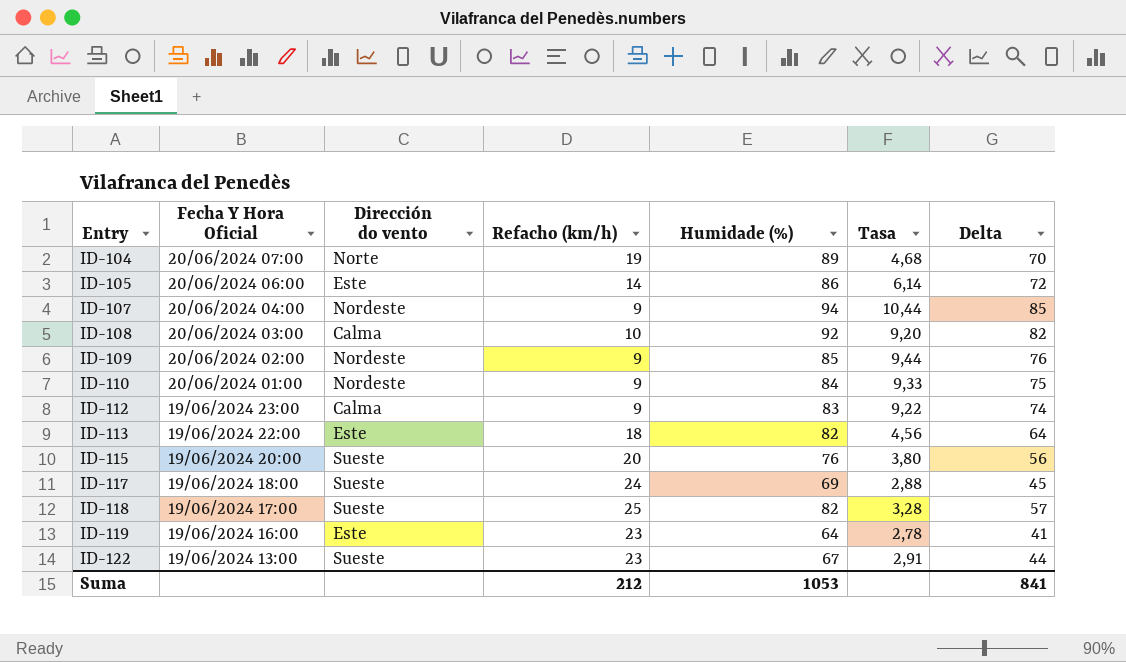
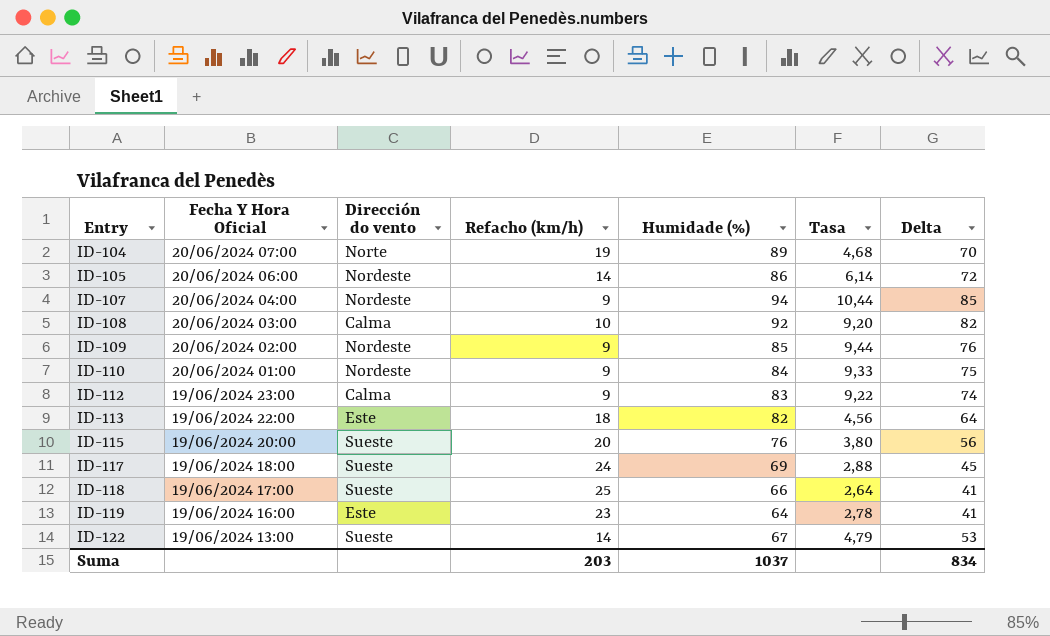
ID-105 | Dirección do vento: Este -> Nordeste
ID-118 | Humidade (%): 82 -> 66
ID-118 | Tasa: 3,28 -> 2,64
ID-118 | Delta: 57 -> 41
ID-122 | Refacho (km/h): 23 -> 14
ID-122 | Tasa: 2,91 -> 4,79
ID-122 | Delta: 44 -> 53
Suma | Refacho (km/h): 212 -> 203
Suma | Humidade (%): 1053 -> 1037
Suma | Delta: 841 -> 834

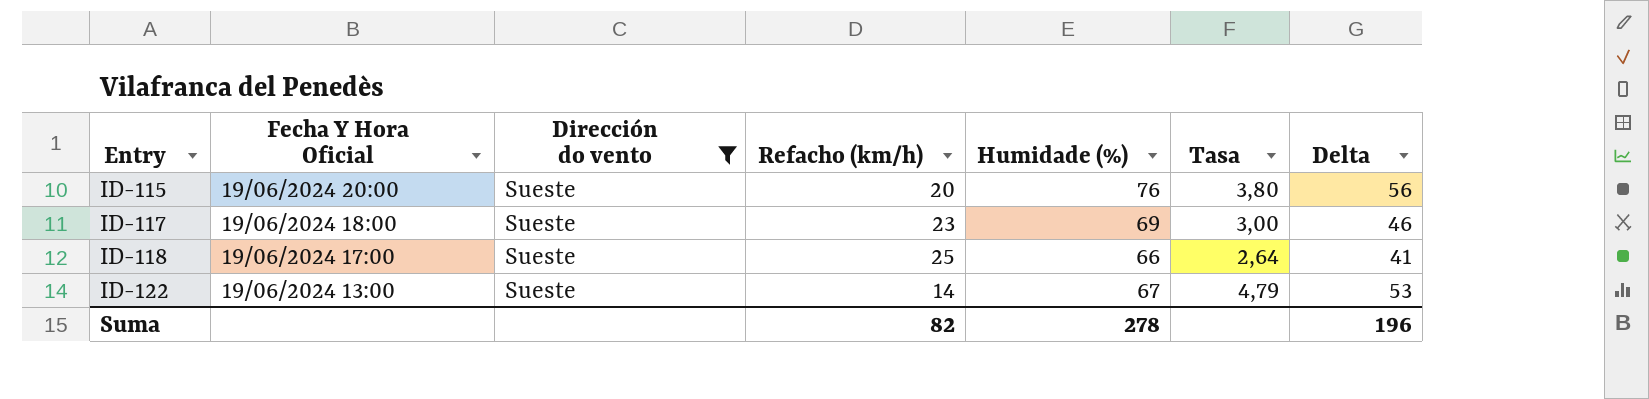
filter: none -> Dirección do vento = Sueste
ID-117 | Refacho (km/h): 24 -> 23
ID-117 | Tasa: 2,88 -> 3,00
ID-117 | Delta: 45 -> 46
Suma | Refacho (km/h): 203 -> 82
Suma | Humidade (%): 1037 -> 278
Suma | Delta: 834 -> 196

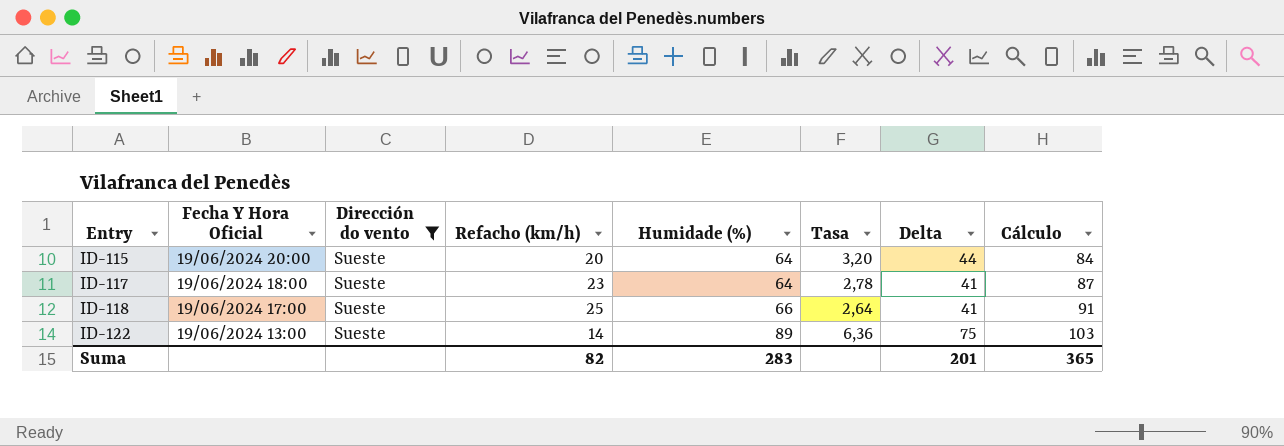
column Cálculo | formula: none -> [Refacho (km/h)] + [Humidade (%)]
ID-115 | Humidade (%): 76 -> 64
ID-115 | Tasa: 3,80 -> 3,20
ID-115 | Delta: 56 -> 44
ID-117 | Humidade (%): 69 -> 64
ID-117 | Tasa: 3,00 -> 2,78
ID-117 | Delta: 46 -> 41
ID-122 | Humidade (%): 67 -> 89
ID-122 | Tasa: 4,79 -> 6,36
ID-122 | Delta: 53 -> 75
Suma | Humidade (%): 278 -> 283
Suma | Delta: 196 -> 201

